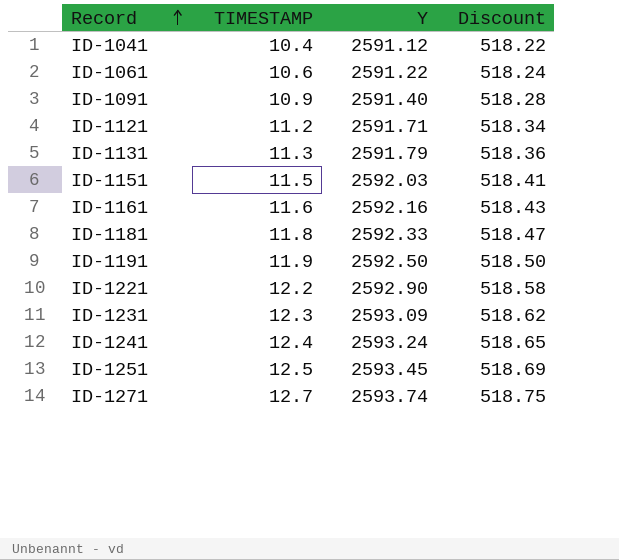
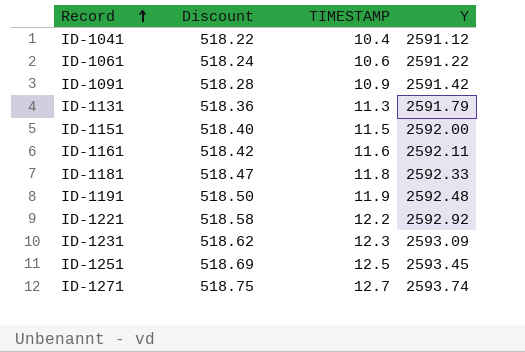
column Discount | position: 4 -> 2
row ID-1121: 11.2 | 2591.71 | 518.34 -> none
row ID-1241: 12.4 | 2593.24 | 518.65 -> none
ID-1091 | Y: 2591.40 -> 2591.42
ID-1151 | Discount: 518.41 -> 518.40
ID-1151 | Y: 2592.03 -> 2592.00
ID-1161 | Discount: 518.43 -> 518.42
ID-1161 | Y: 2592.16 -> 2592.11
ID-1191 | Y: 2592.50 -> 2592.48
ID-1221 | Y: 2592.90 -> 2592.92

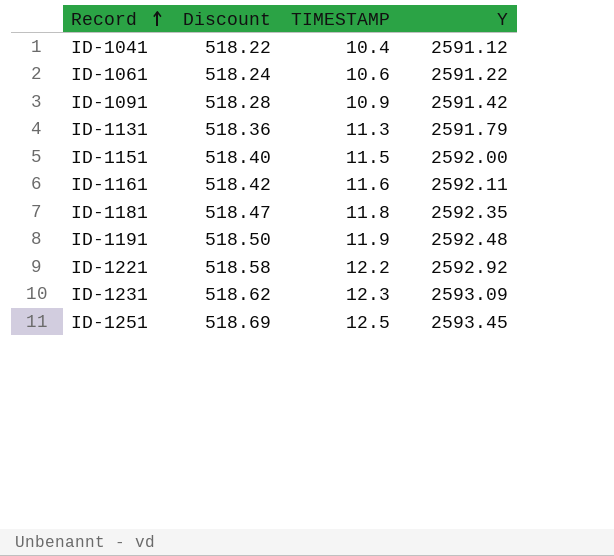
row ID-1271: 518.75 | 12.7 | 2593.74 -> none
ID-1181 | Y: 2592.33 -> 2592.35

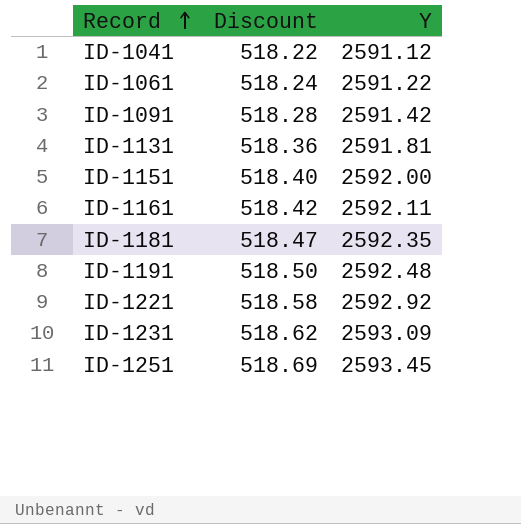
column TIMESTAMP | position: 3 -> none
ID-1131 | Y: 2591.79 -> 2591.81

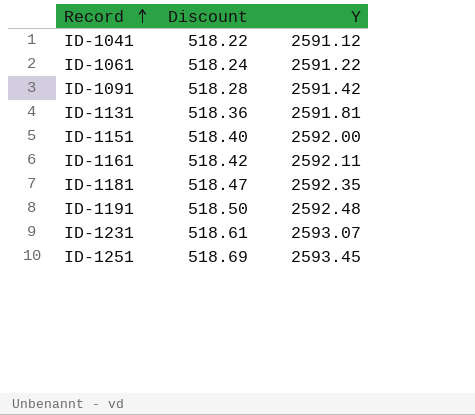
row ID-1221: 518.58 | 2592.92 -> none
ID-1231 | Discount: 518.62 -> 518.61
ID-1231 | Y: 2593.09 -> 2593.07

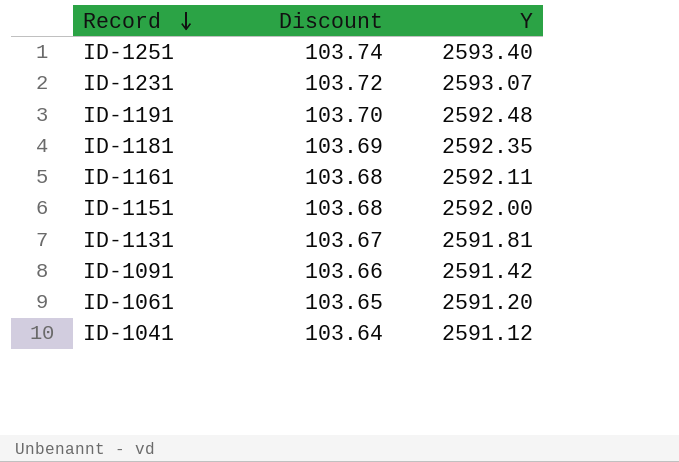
row order: Record ascending -> Record descending
column Discount | formula: [Y] * 0.2 -> [Y] * 0.04
ID-1251 | Y: 2593.45 -> 2593.40
ID-1061 | Y: 2591.22 -> 2591.20

